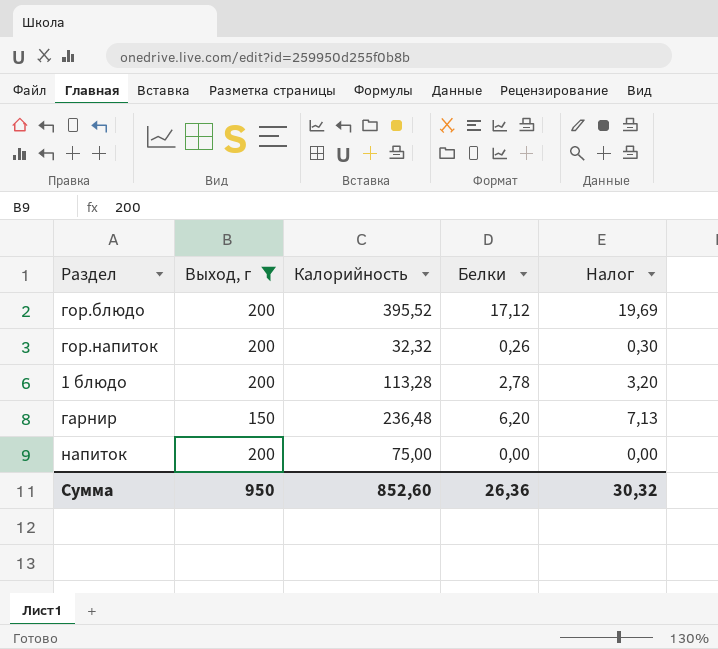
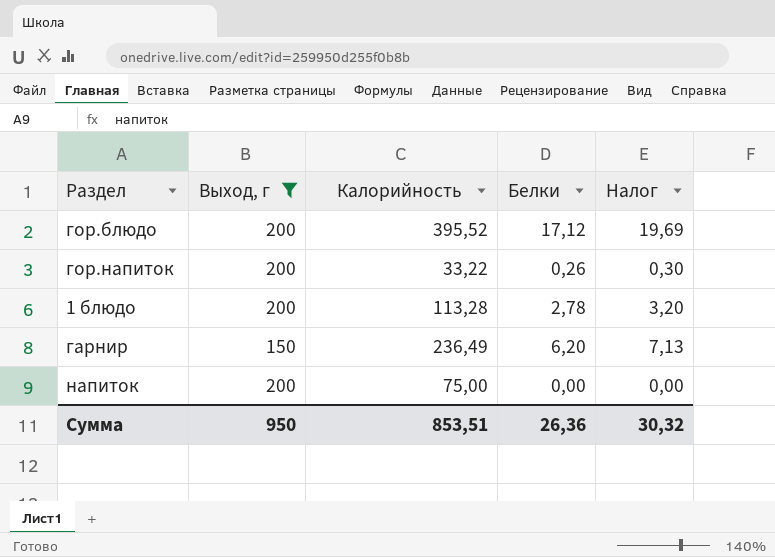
гор.напиток | Калорийность: 32,32 -> 33,22
гарнир | Калорийность: 236,48 -> 236,49
Сумма | Калорийность: 852,60 -> 853,51

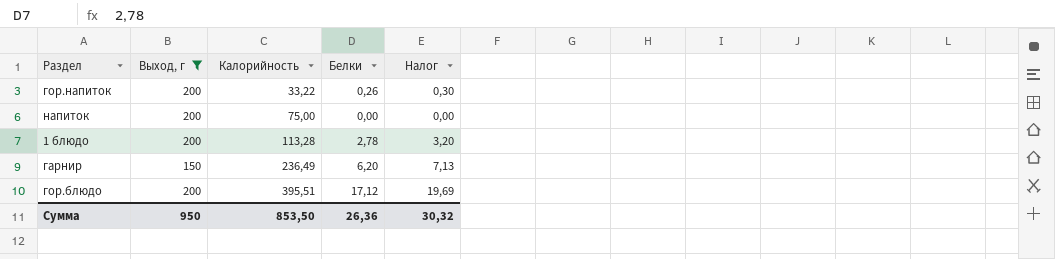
row order: none -> Калорийность ascending
гор.блюдо | Калорийность: 395,52 -> 395,51
Сумма | Калорийность: 853,51 -> 853,50

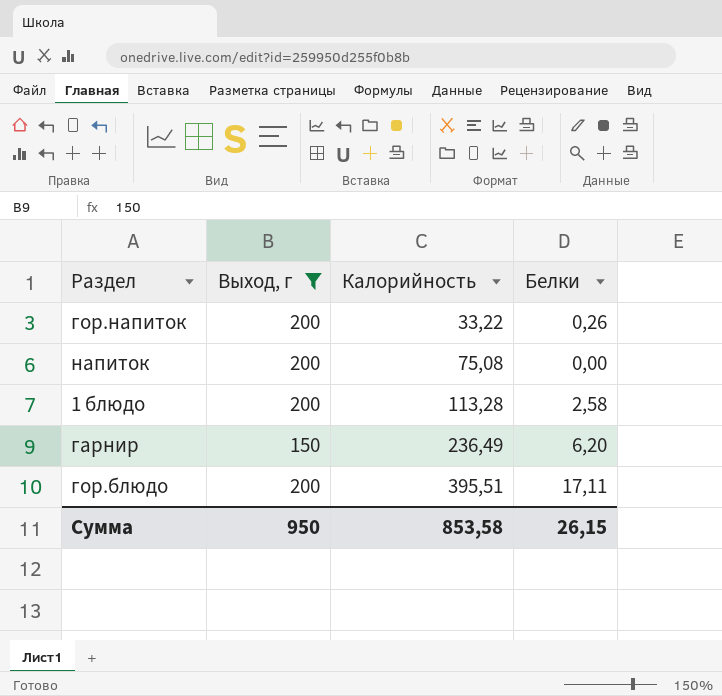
column Налог | formula: [Белки] * 1,15 -> none
напиток | Калорийность: 75,00 -> 75,08
1 блюдо | Белки: 2,78 -> 2,58
гор.блюдо | Белки: 17,12 -> 17,11
Сумма | Калорийность: 853,50 -> 853,58
Сумма | Белки: 26,36 -> 26,15

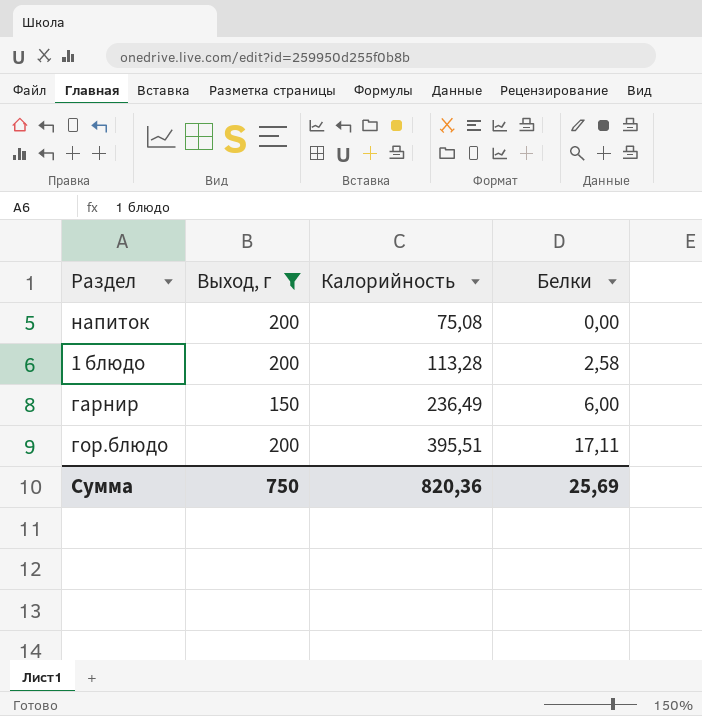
row гор.напиток: 200 | 33,22 | 0,26 -> none
гарнир | Белки: 6,20 -> 6,00
Сумма | Выход, г: 950 -> 750
Сумма | Калорийность: 853,58 -> 820,36
Сумма | Белки: 26,15 -> 25,69

